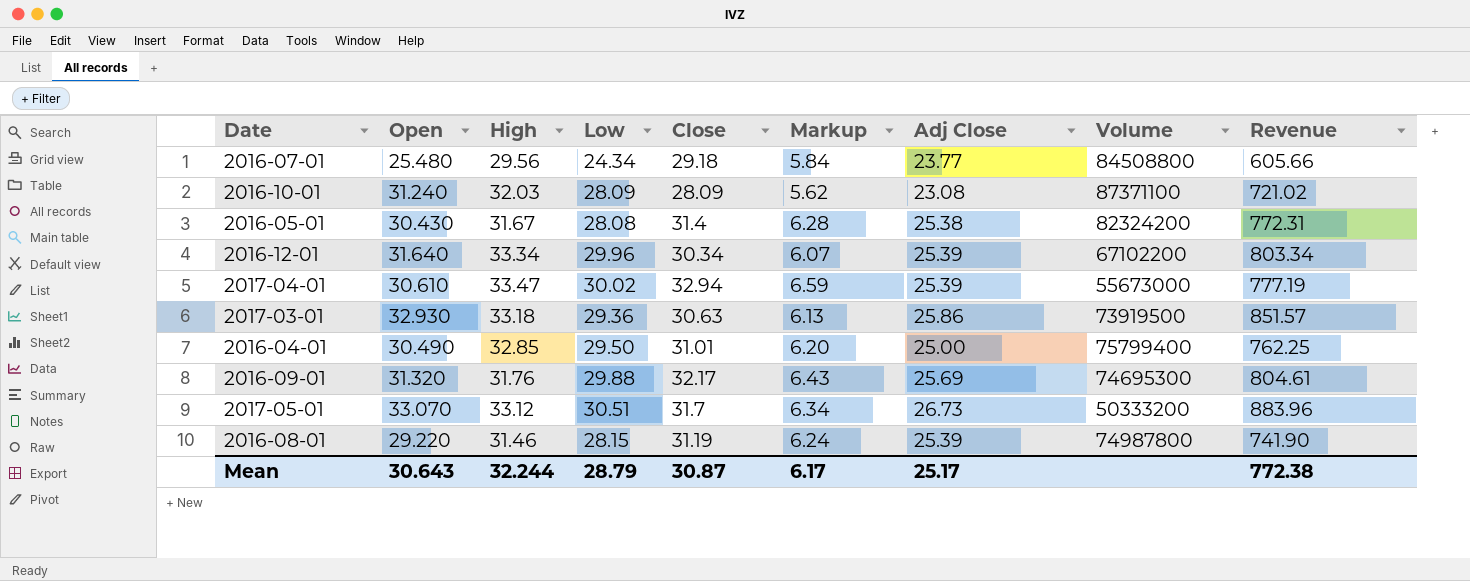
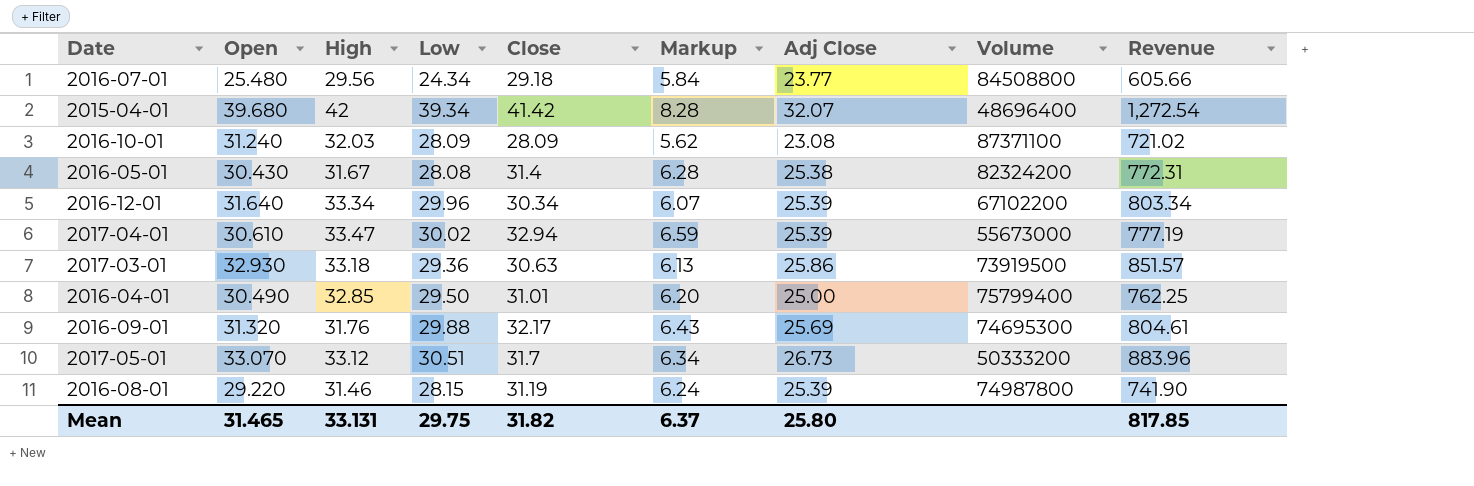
row 2015-04-01: none -> 39.680 | 42 | 39.34 | 41.42 | 8.28 | 32.07 | 48696400 | 1,272.54
Mean | Open: 30.643 -> 31.465
Mean | High: 32.244 -> 33.131
Mean | Low: 28.79 -> 29.75
Mean | Close: 30.87 -> 31.82
Mean | Markup: 6.17 -> 6.37
Mean | Adj Close: 25.17 -> 25.80
Mean | Revenue: 772.38 -> 817.85

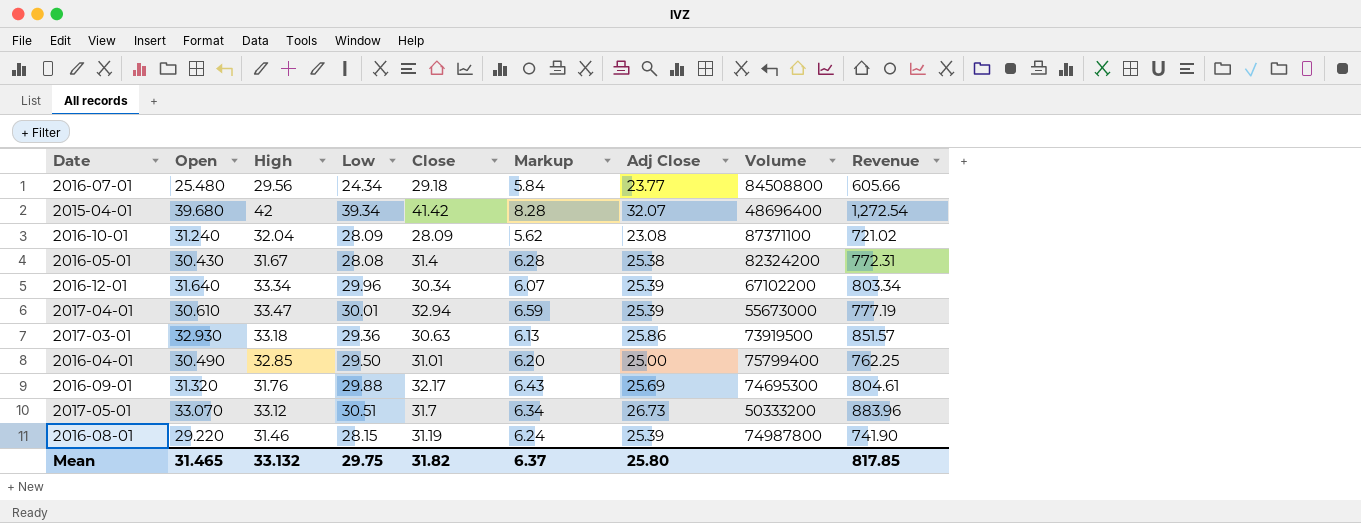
2016-10-01 | High: 32.03 -> 32.04
2017-04-01 | Low: 30.02 -> 30.01
Mean | High: 33.131 -> 33.132

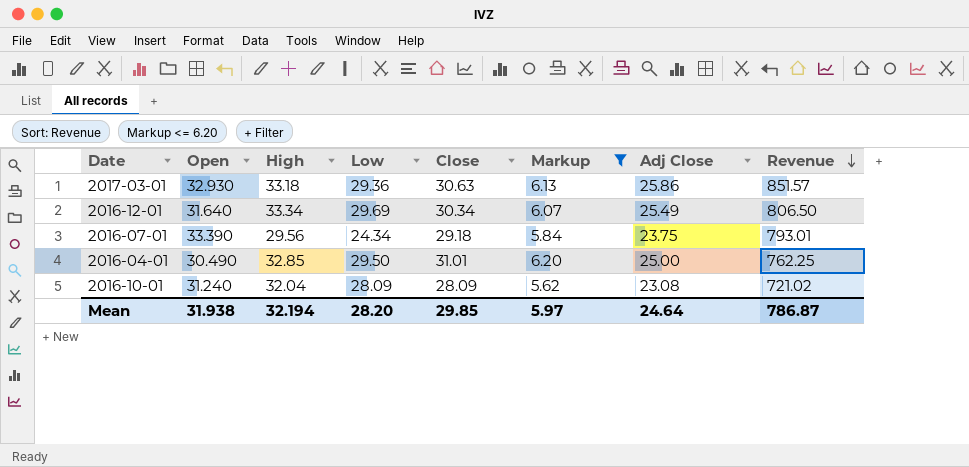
filter: none -> Markup <= 6.20
row order: none -> Revenue descending
column Volume | position: 8 -> none
2016-12-01 | Low: 29.96 -> 29.69
2016-12-01 | Adj Close: 25.39 -> 25.49
2016-12-01 | Revenue: 803.34 -> 806.50
2016-07-01 | Open: 25.480 -> 33.390
2016-07-01 | Adj Close: 23.77 -> 23.75
2016-07-01 | Revenue: 605.66 -> 793.01
Mean | Open: 31.465 -> 31.938
Mean | High: 33.132 -> 32.194
Mean | Low: 29.75 -> 28.20
Mean | Close: 31.82 -> 29.85
Mean | Markup: 6.37 -> 5.97
Mean | Adj Close: 25.80 -> 24.64
Mean | Revenue: 817.85 -> 786.87

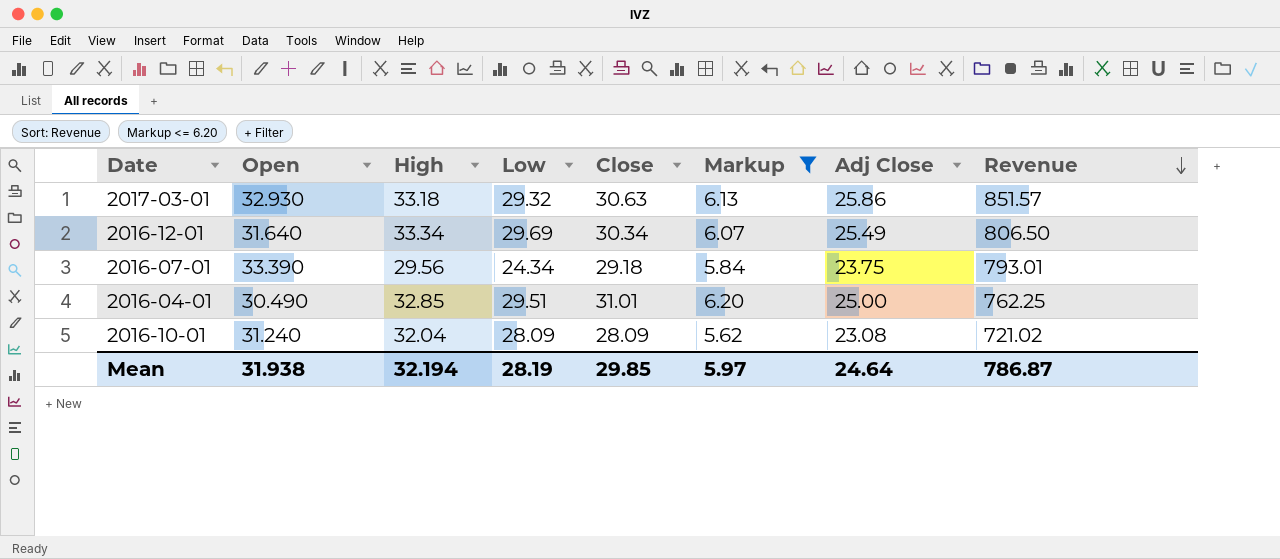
2017-03-01 | Low: 29.36 -> 29.32
2016-04-01 | Low: 29.50 -> 29.51
Mean | Low: 28.20 -> 28.19

